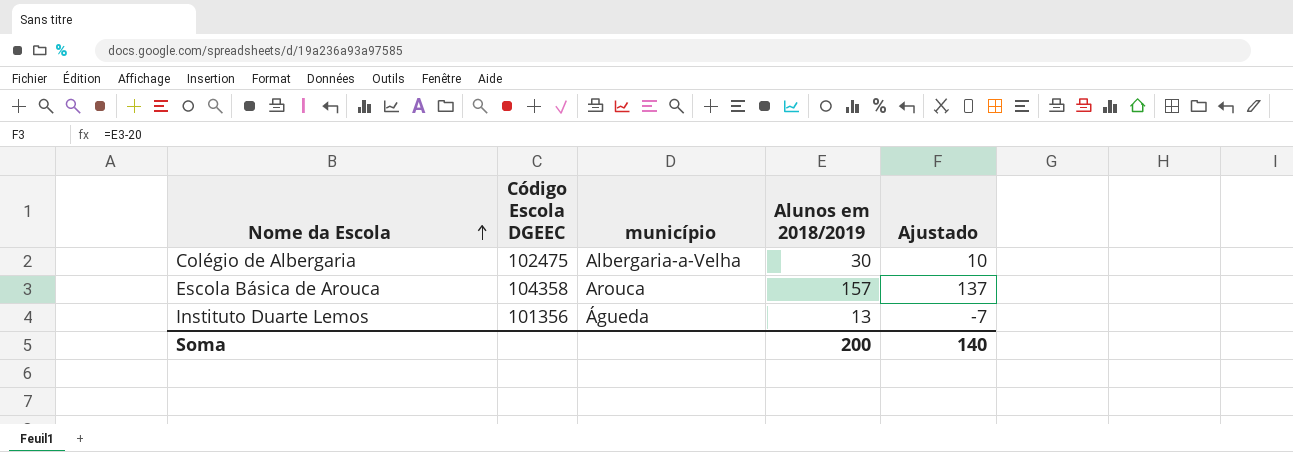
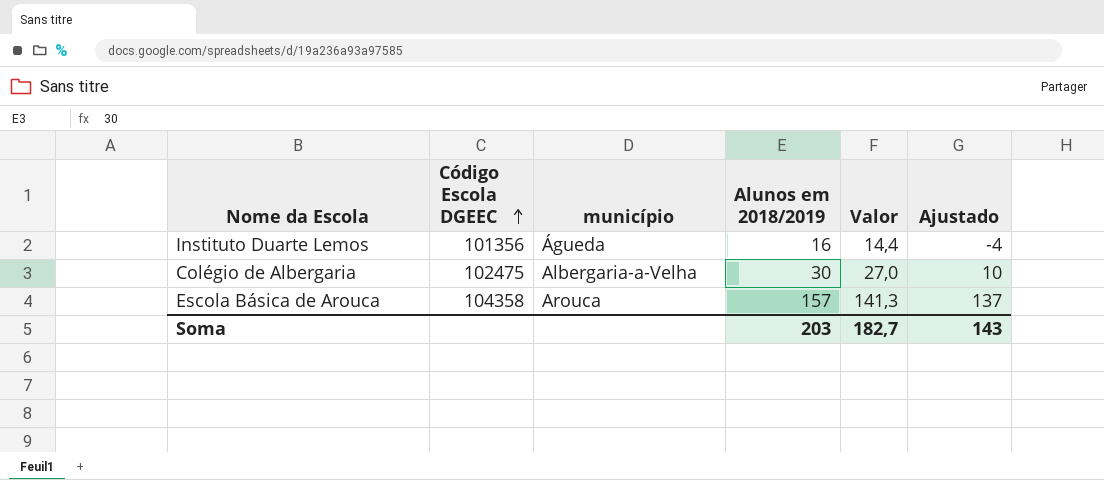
row order: Nome da Escola ascending -> Código Escola DGEEC ascending
column Valor | formula: none -> [Alunos em 2018/2019] * 0,9
Instituto Duarte Lemos | Alunos em 2018/2019: 13 -> 16
Instituto Duarte Lemos | Ajustado: -7 -> -4
Soma | Alunos em 2018/2019: 200 -> 203
Soma | Ajustado: 140 -> 143

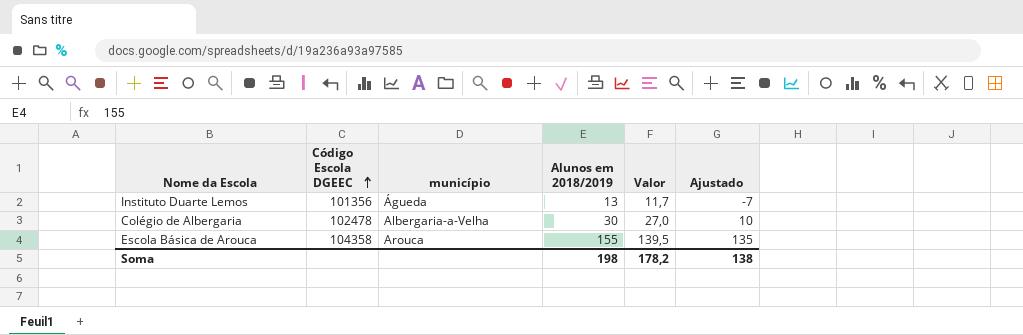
Instituto Duarte Lemos | Alunos em 2018/2019: 16 -> 13
Instituto Duarte Lemos | Valor: 14,4 -> 11,7
Instituto Duarte Lemos | Ajustado: -4 -> -7
Colégio de Albergaria | Código Escola DGEEC: 102475 -> 102478
Escola Básica de Arouca | Alunos em 2018/2019: 157 -> 155
Escola Básica de Arouca | Valor: 141,3 -> 139,5
Escola Básica de Arouca | Ajustado: 137 -> 135
Soma | Alunos em 2018/2019: 203 -> 198
Soma | Valor: 182,7 -> 178,2
Soma | Ajustado: 143 -> 138

